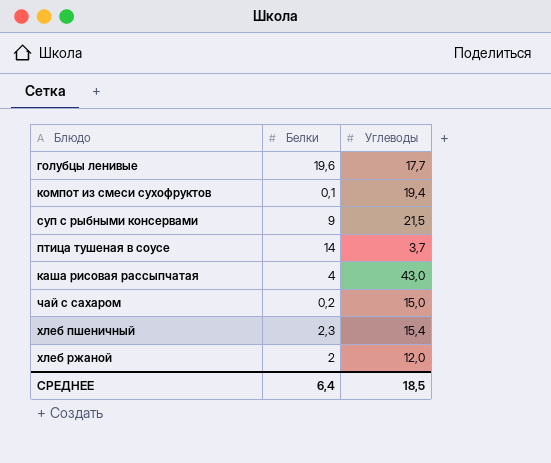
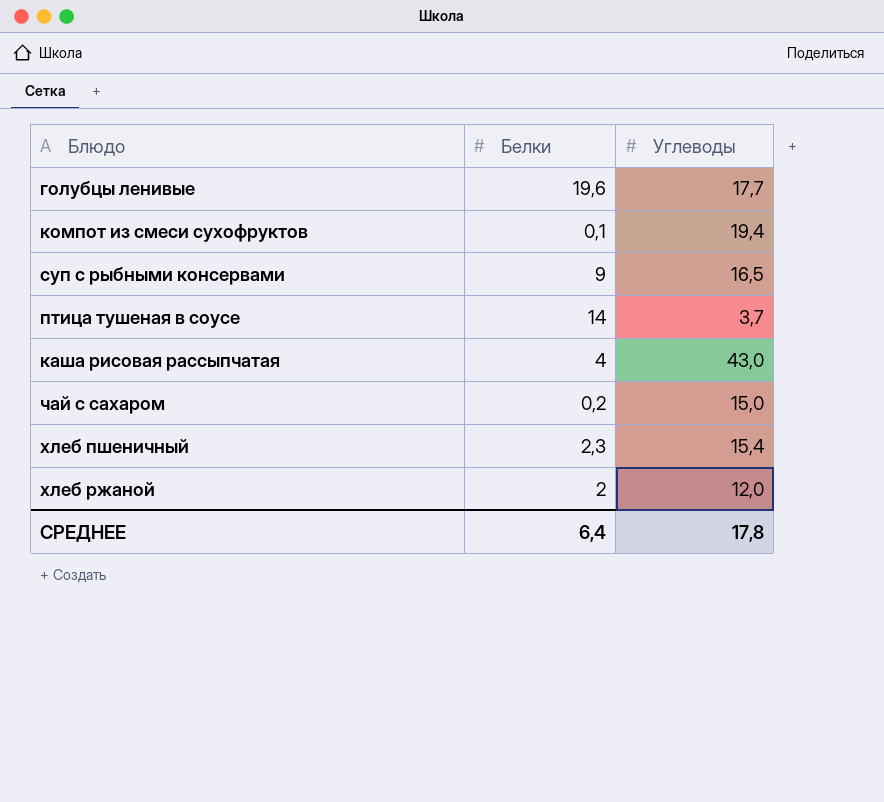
суп с рыбными консервами | Углеводы: 21,5 -> 16,5
СРЕДНЕЕ | Углеводы: 18,5 -> 17,8

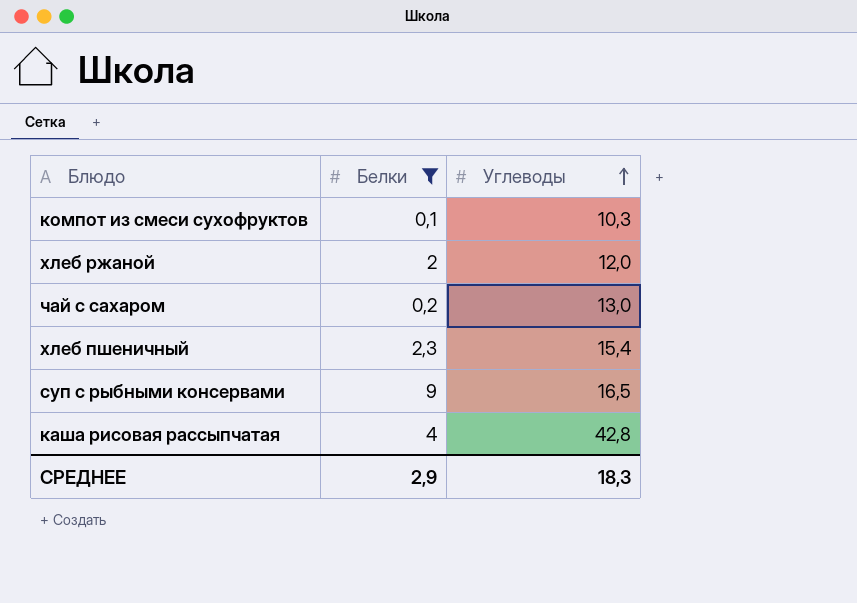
filter: none -> Белки <= 9
row order: none -> Углеводы ascending
компот из смеси сухофруктов | Углеводы: 19,4 -> 10,3
чай с сахаром | Углеводы: 15,0 -> 13,0
каша рисовая рассыпчатая | Углеводы: 43,0 -> 42,8
СРЕДНЕЕ | Белки: 6,4 -> 2,9
СРЕДНЕЕ | Углеводы: 17,8 -> 18,3

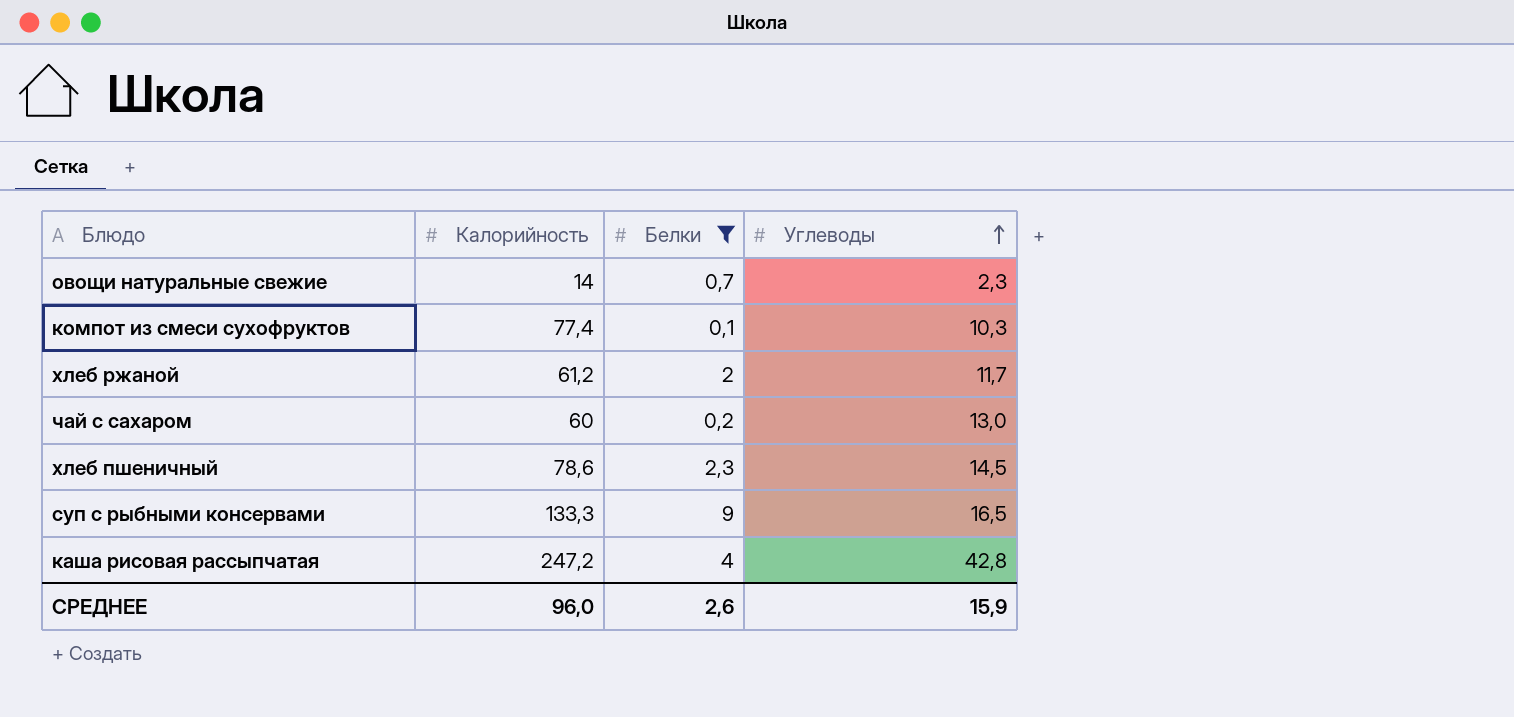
column Калорийность | position: none -> 2
row овощи натуральные свежие: none -> 14 | 0,7 | 2,3
хлеб ржаной | Углеводы: 12,0 -> 11,7
хлеб пшеничный | Углеводы: 15,4 -> 14,5
СРЕДНЕЕ | Белки: 2,9 -> 2,6
СРЕДНЕЕ | Углеводы: 18,3 -> 15,9

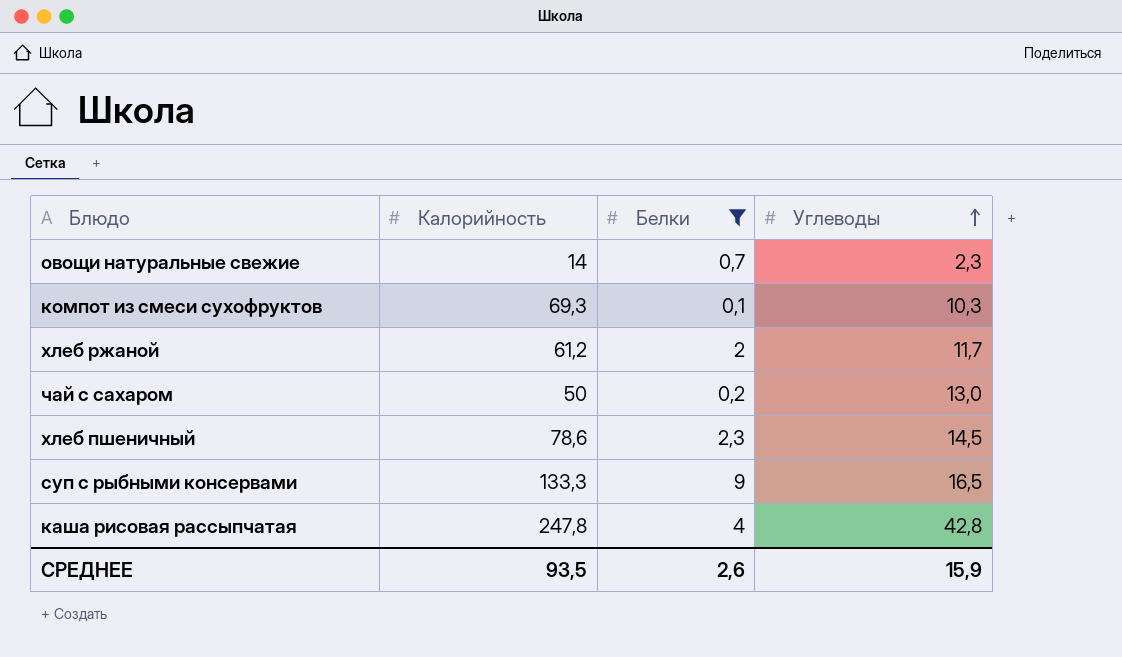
компот из смеси сухофруктов | Калорийность: 77,4 -> 69,3
чай с сахаром | Калорийность: 60 -> 50
каша рисовая рассыпчатая | Калорийность: 247,2 -> 247,8
СРЕДНЕЕ | Калорийность: 96,0 -> 93,5

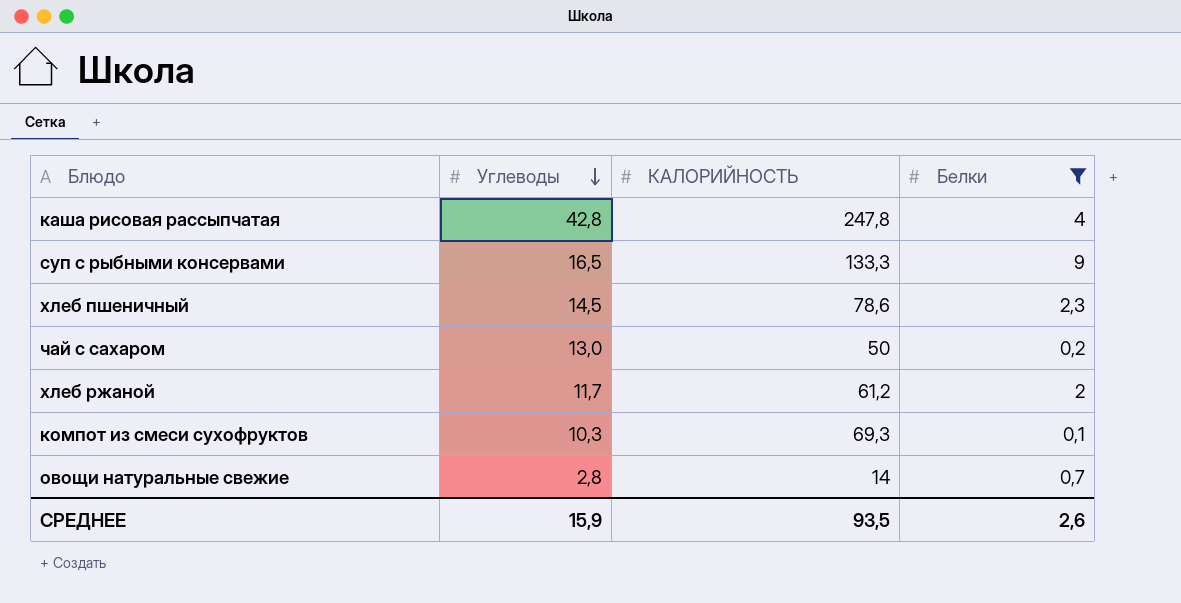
row order: Углеводы ascending -> Углеводы descending
column Углеводы | position: 4 -> 2
column name: Калорийность -> КАЛОРИЙНОСТЬ
овощи натуральные свежие | Углеводы: 2,3 -> 2,8

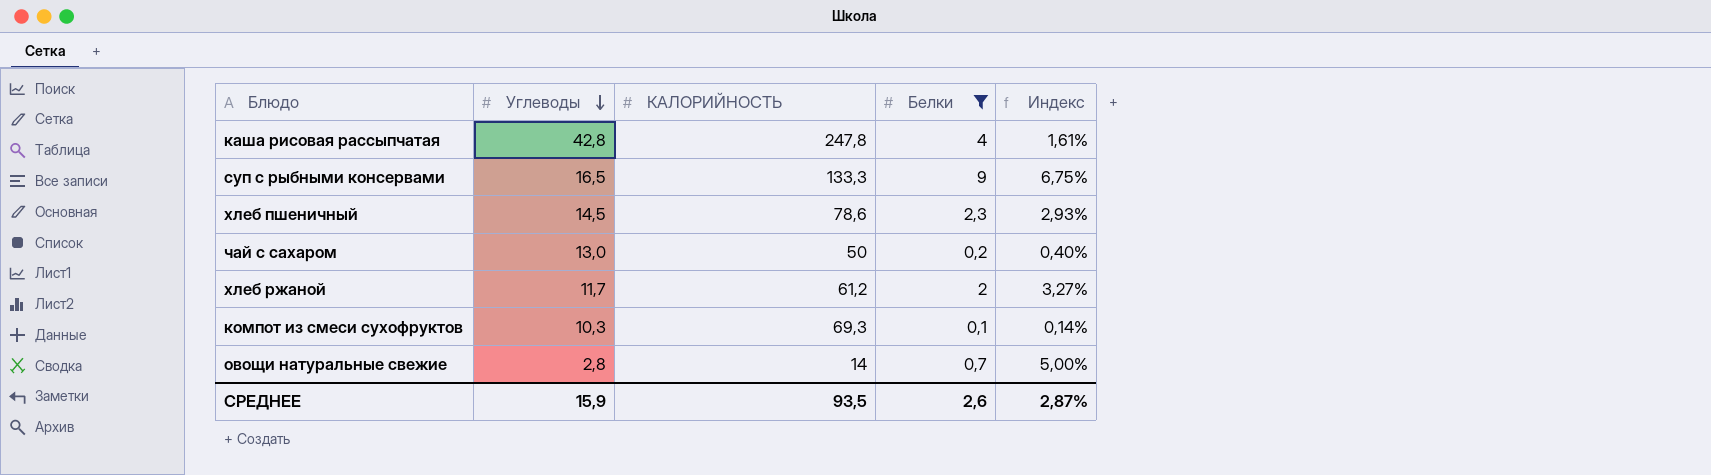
column Индекс | formula: none -> [Белки] / [КАЛОРИЙНОСТЬ]

